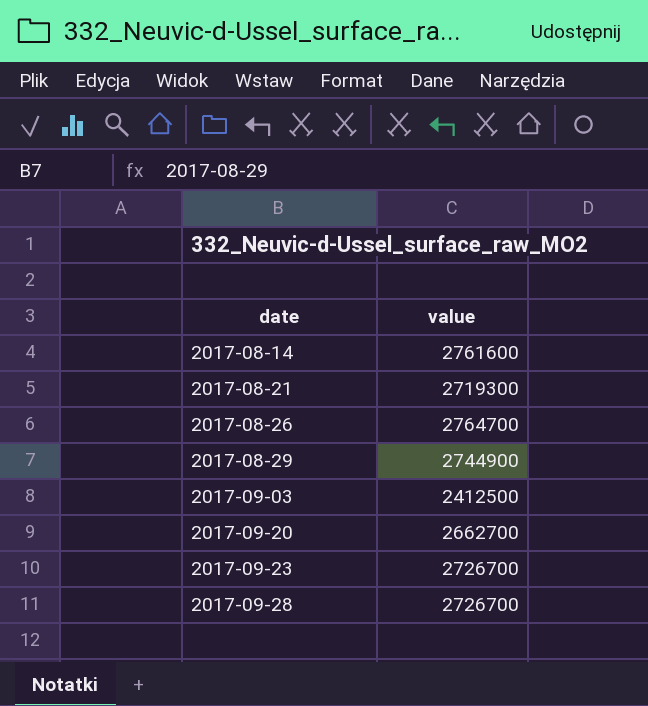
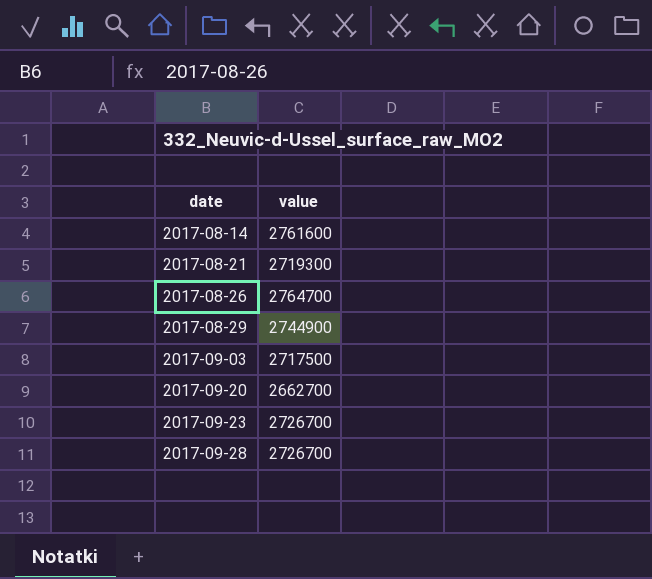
2017-09-03 | value: 2412500 -> 2717500

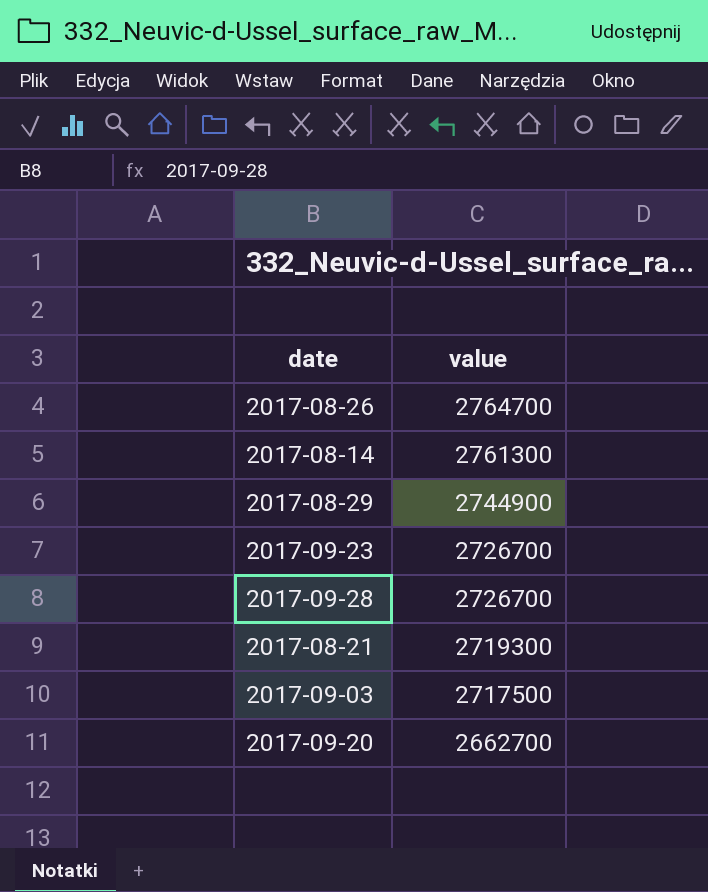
row order: date ascending -> value descending
2017-08-14 | value: 2761600 -> 2761300

